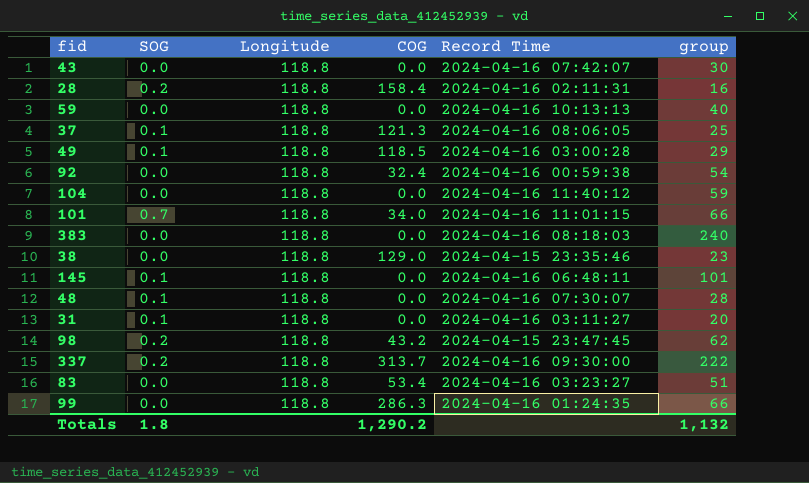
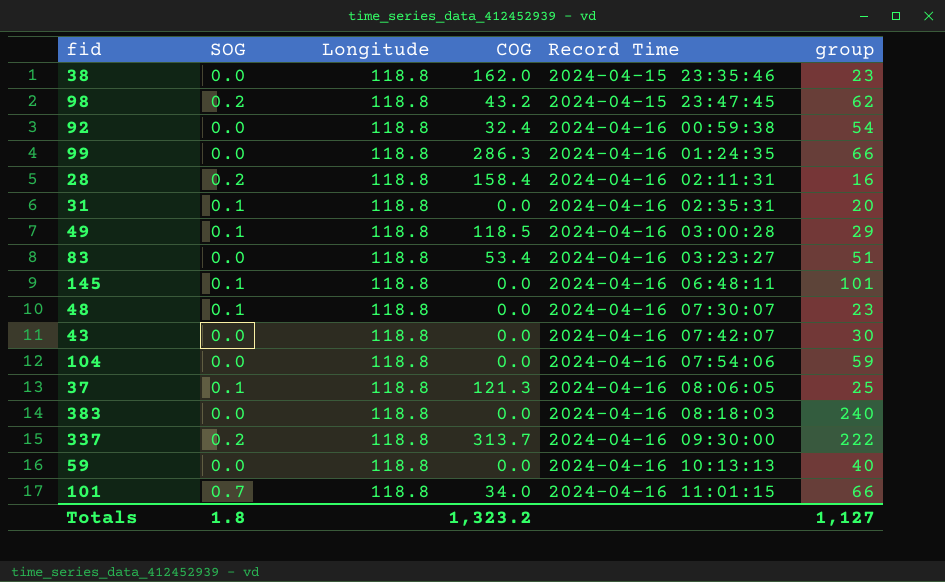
row order: none -> Record Time ascending
38 | COG: 129.0 -> 162.0
31 | Record Time: 2024-04-16 03:11:27 -> 2024-04-16 02:35:31
48 | group: 28 -> 23
104 | Record Time: 2024-04-16 11:40:12 -> 2024-04-16 07:54:06
Totals | COG: 1,290.2 -> 1,323.2
Totals | group: 1,132 -> 1,127

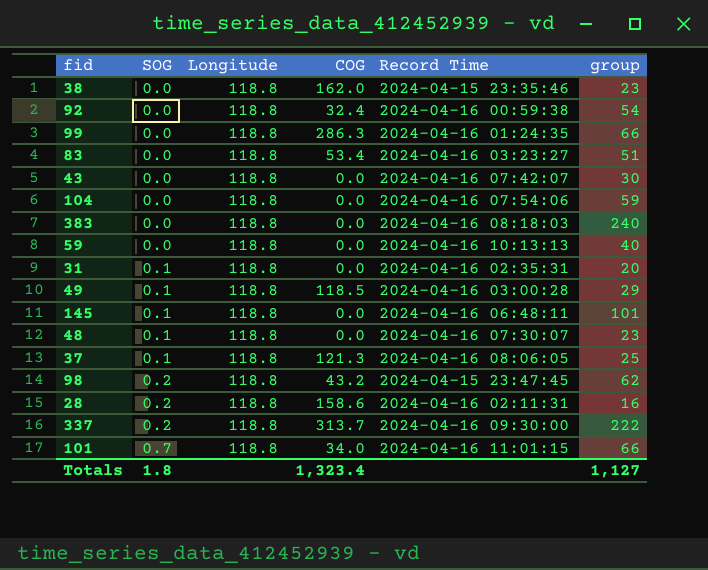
row order: Record Time ascending -> SOG ascending
28 | COG: 158.4 -> 158.6
Totals | COG: 1,323.2 -> 1,323.4

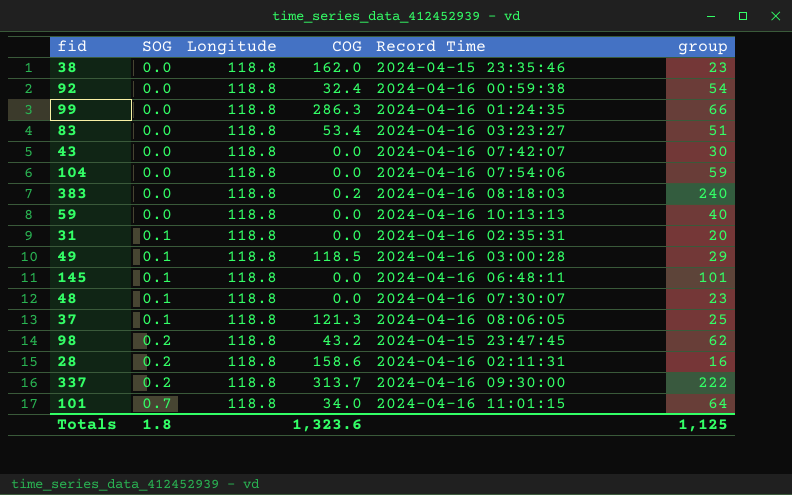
383 | COG: 0.0 -> 0.2
101 | group: 66 -> 64
Totals | COG: 1,323.4 -> 1,323.6
Totals | group: 1,127 -> 1,125

